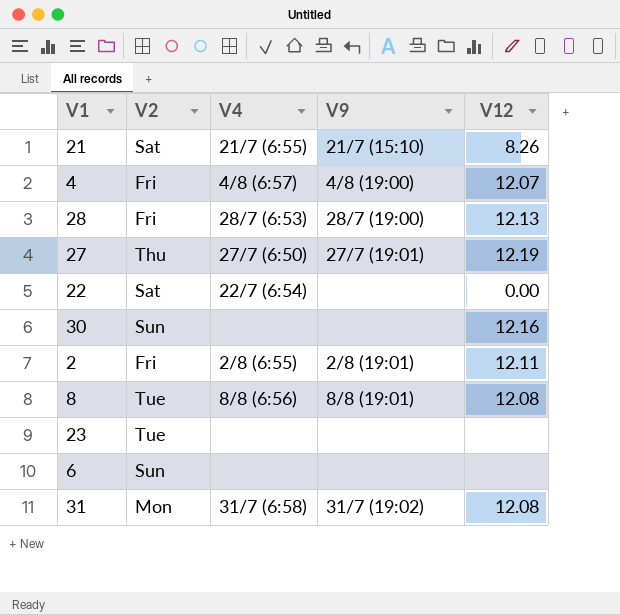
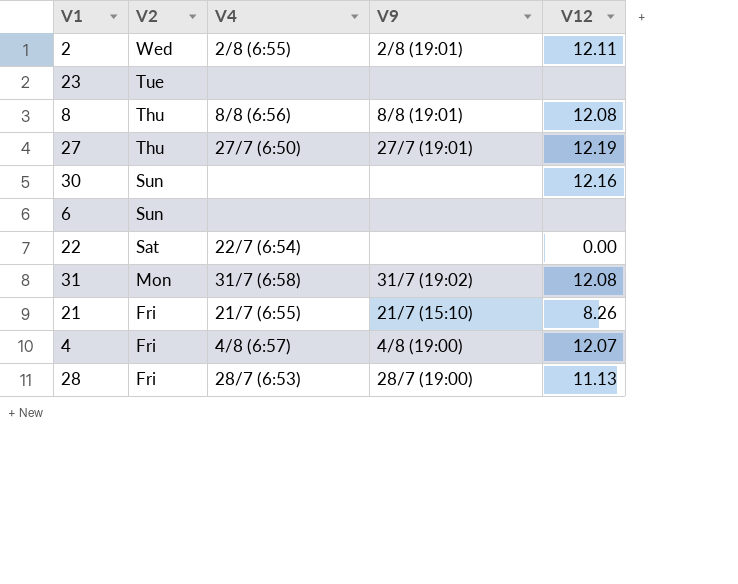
row order: none -> V2 descending
2 | V2: Fri -> Wed
8 | V2: Tue -> Thu
21 | V2: Sat -> Fri
28 | V12: 12.13 -> 11.13

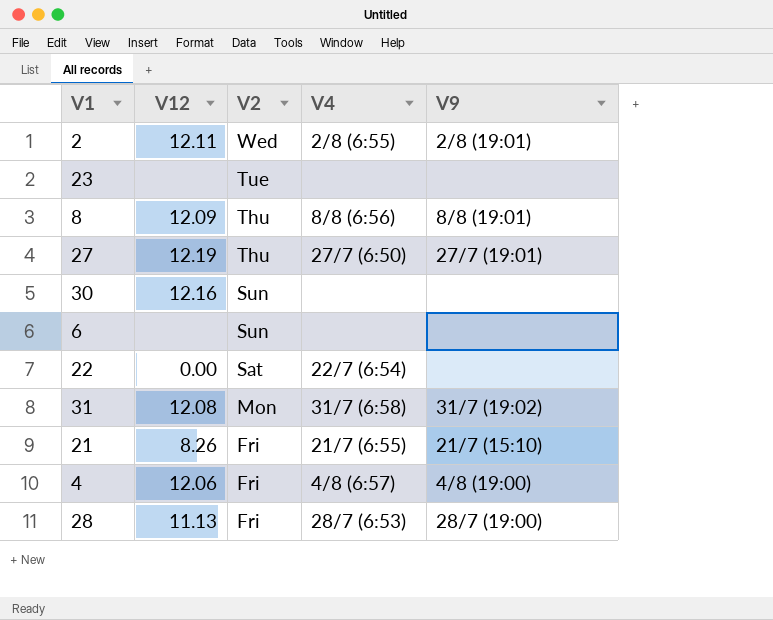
column V12 | position: 5 -> 2
8 | V12: 12.08 -> 12.09
4 | V12: 12.07 -> 12.06

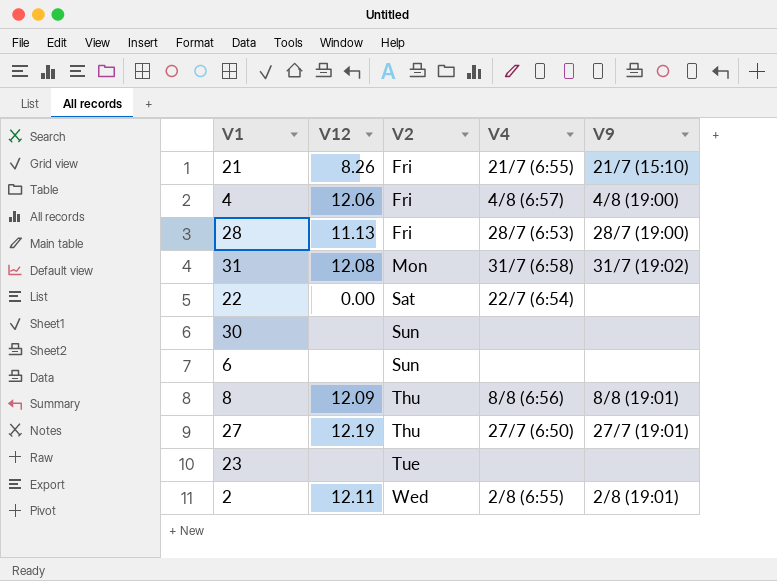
row order: V2 descending -> V2 ascending
30 | V12: 12.16 -> none

